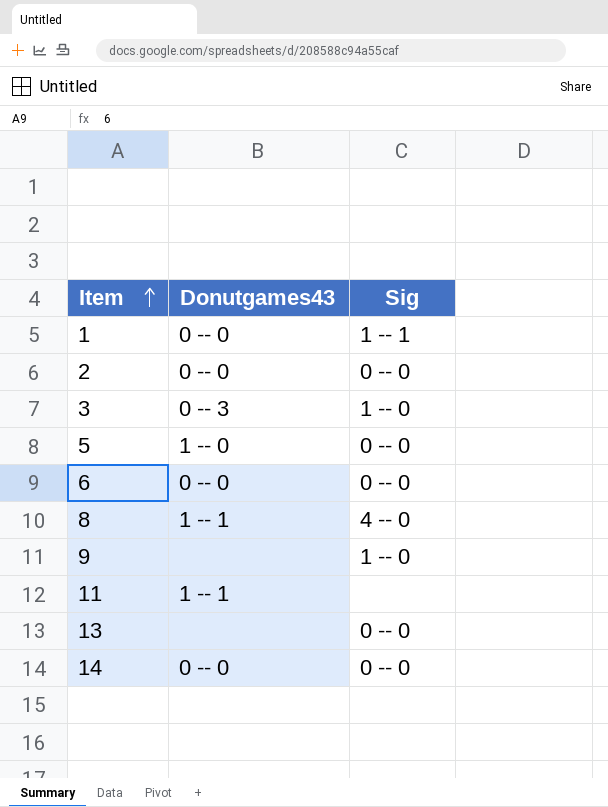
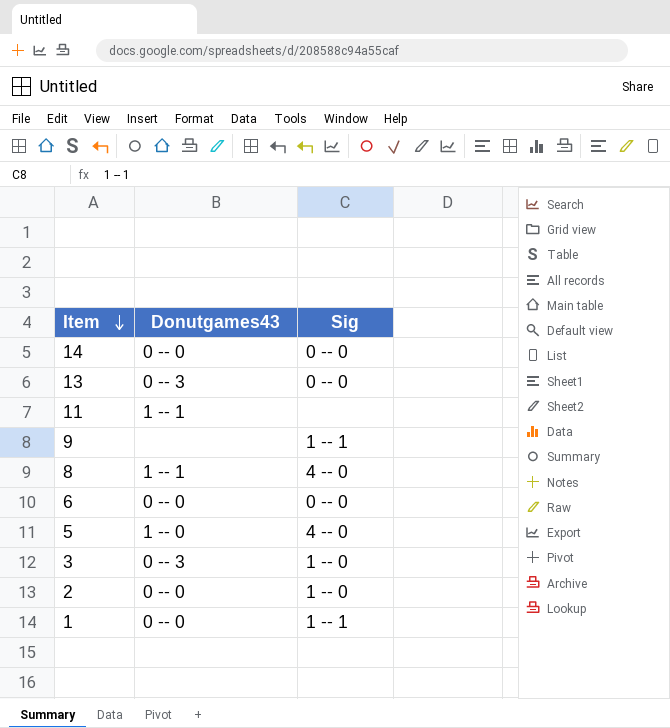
row order: Item ascending -> Item descending
13 | Donutgames43: none -> 0 -- 3
9 | Sig: 1 -- 0 -> 1 -- 1
5 | Sig: 0 -- 0 -> 4 -- 0
2 | Sig: 0 -- 0 -> 1 -- 0

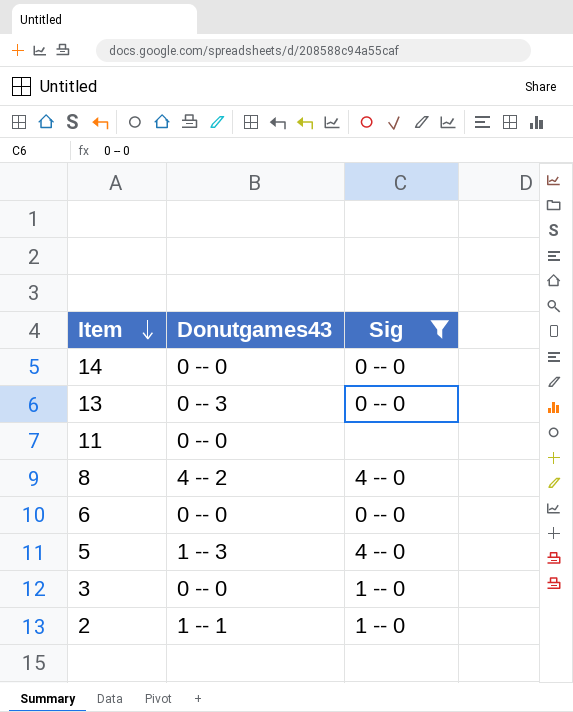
filter: none -> Sig != 1 -- 1
11 | Donutgames43: 1 -- 1 -> 0 -- 0
8 | Donutgames43: 1 -- 1 -> 4 -- 2
5 | Donutgames43: 1 -- 0 -> 1 -- 3
3 | Donutgames43: 0 -- 3 -> 0 -- 0
2 | Donutgames43: 0 -- 0 -> 1 -- 1

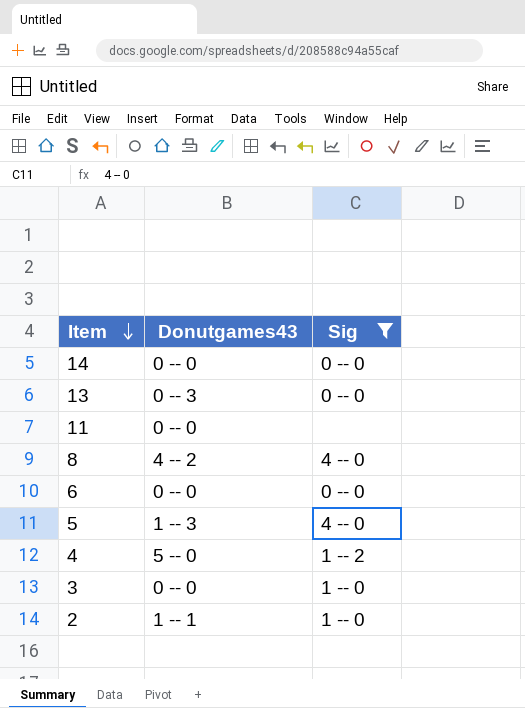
row 4: none -> 5 -- 0 | 1 -- 2

